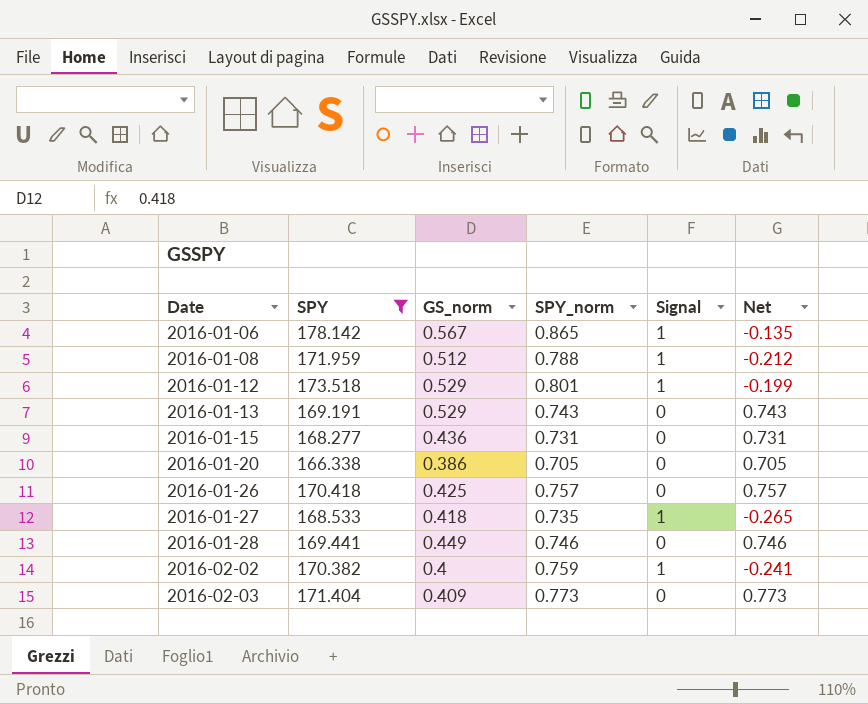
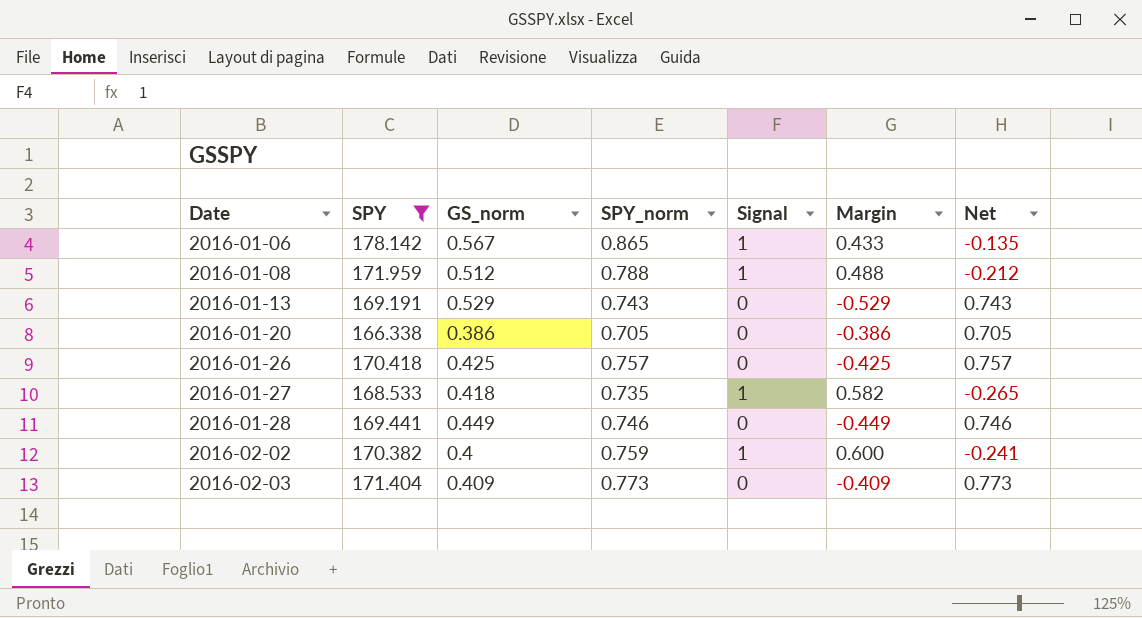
column Margin | formula: none -> [Signal] - [GS_norm]
row 2016-01-12: 173.518 | 0.529 | 0.801 | 1 | -0.199 -> none
row 2016-01-15: 168.277 | 0.436 | 0.731 | 0 | 0.731 -> none

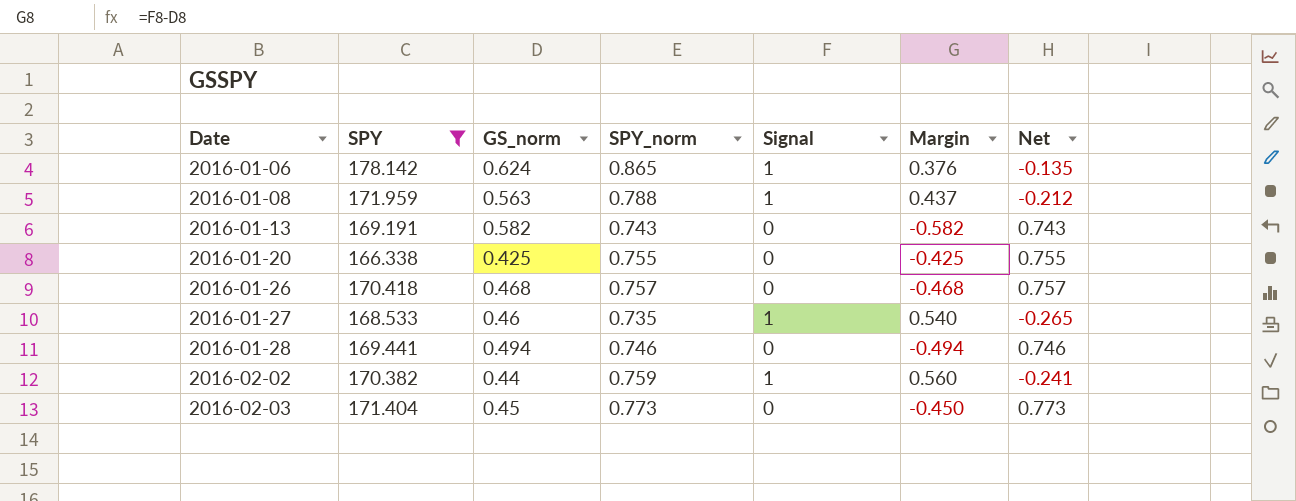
2016-01-06 | GS_norm: 0.567 -> 0.624
2016-01-06 | Margin: 0.433 -> 0.376
2016-01-08 | GS_norm: 0.512 -> 0.563
2016-01-08 | Margin: 0.488 -> 0.437
2016-01-13 | GS_norm: 0.529 -> 0.582
2016-01-13 | Margin: -0.529 -> -0.582
2016-01-20 | GS_norm: 0.386 -> 0.425
2016-01-20 | SPY_norm: 0.705 -> 0.755
2016-01-20 | Margin: -0.386 -> -0.425
2016-01-20 | Net: 0.705 -> 0.755
2016-01-26 | GS_norm: 0.425 -> 0.468
2016-01-26 | Margin: -0.425 -> -0.468
2016-01-27 | GS_norm: 0.418 -> 0.46
2016-01-27 | Margin: 0.582 -> 0.540
2016-01-28 | GS_norm: 0.449 -> 0.494
2016-01-28 | Margin: -0.449 -> -0.494
2016-02-02 | GS_norm: 0.4 -> 0.44
2016-02-02 | Margin: 0.600 -> 0.560
2016-02-03 | GS_norm: 0.409 -> 0.45
2016-02-03 | Margin: -0.409 -> -0.450

